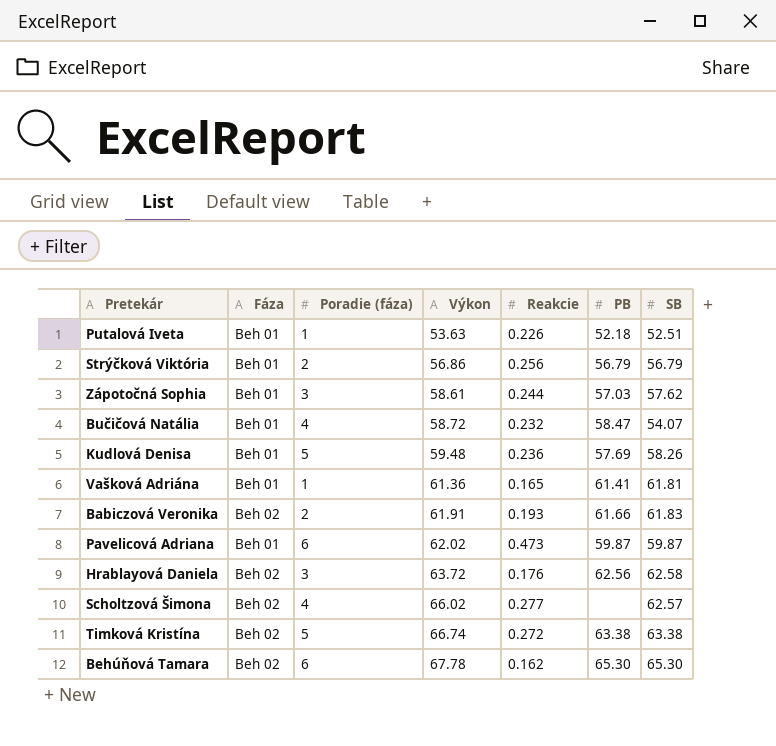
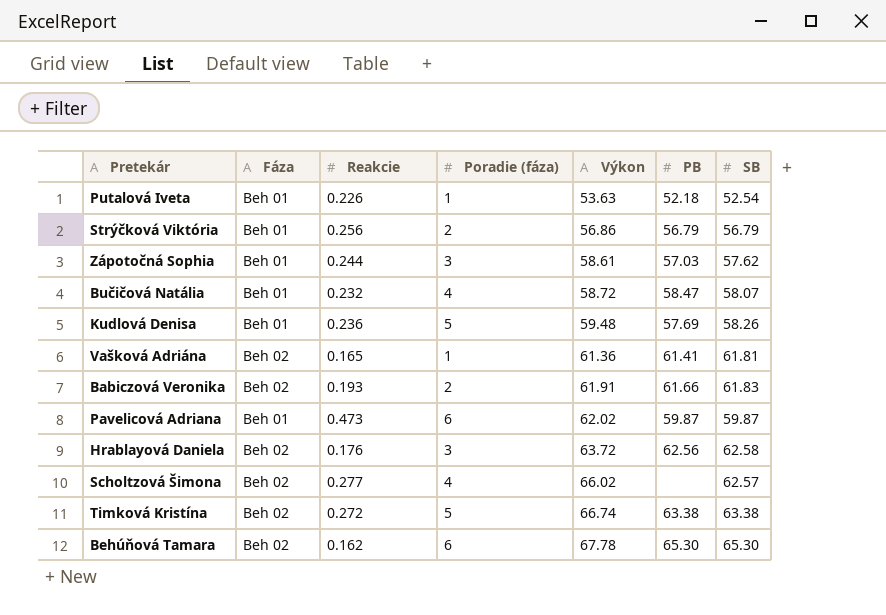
column Reakcie | position: 5 -> 3
Putalová Iveta | SB: 52.51 -> 52.54
Bučičová Natália | SB: 54.07 -> 58.07
Vašková Adriána | Fáza: Beh 01 -> Beh 02

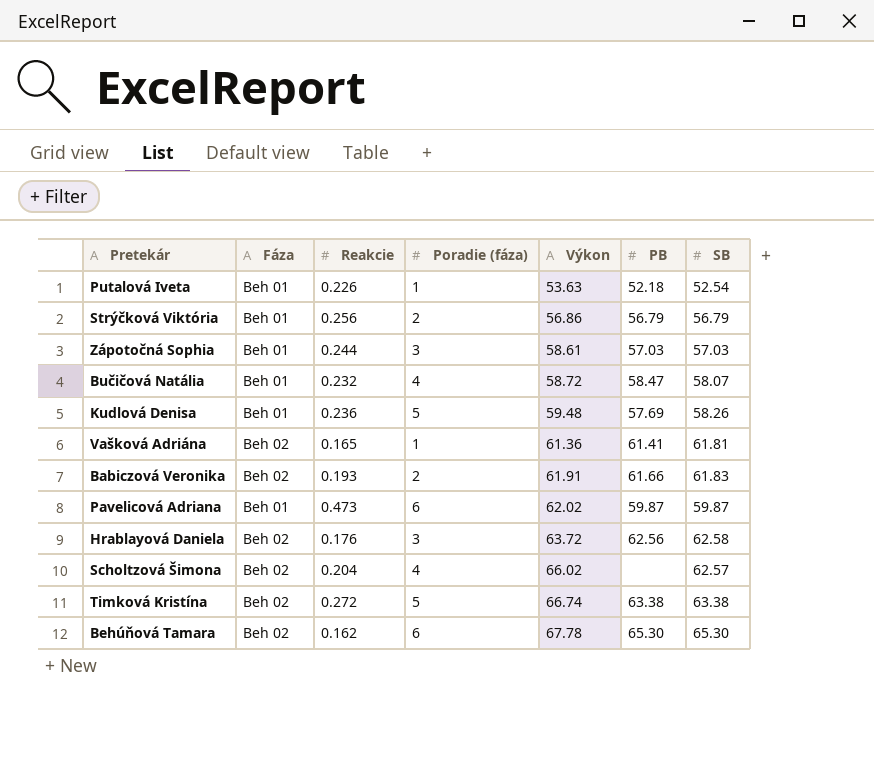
Zápotočná Sophia | SB: 57.62 -> 57.03
Scholtzová Šimona | Reakcie: 0.277 -> 0.204

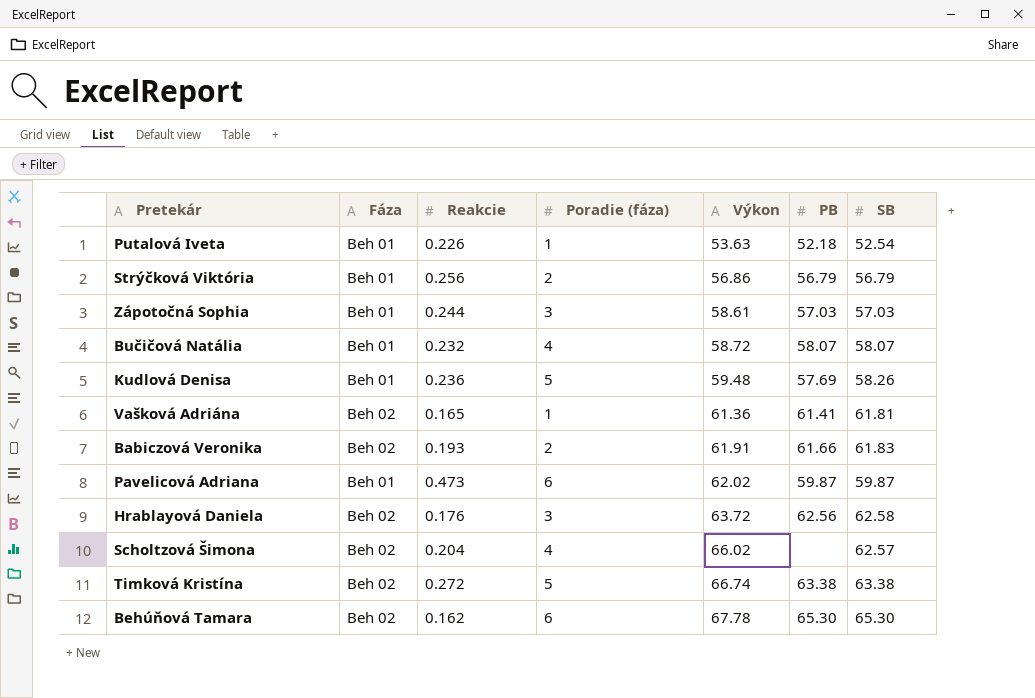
Bučičová Natália | PB: 58.47 -> 58.07

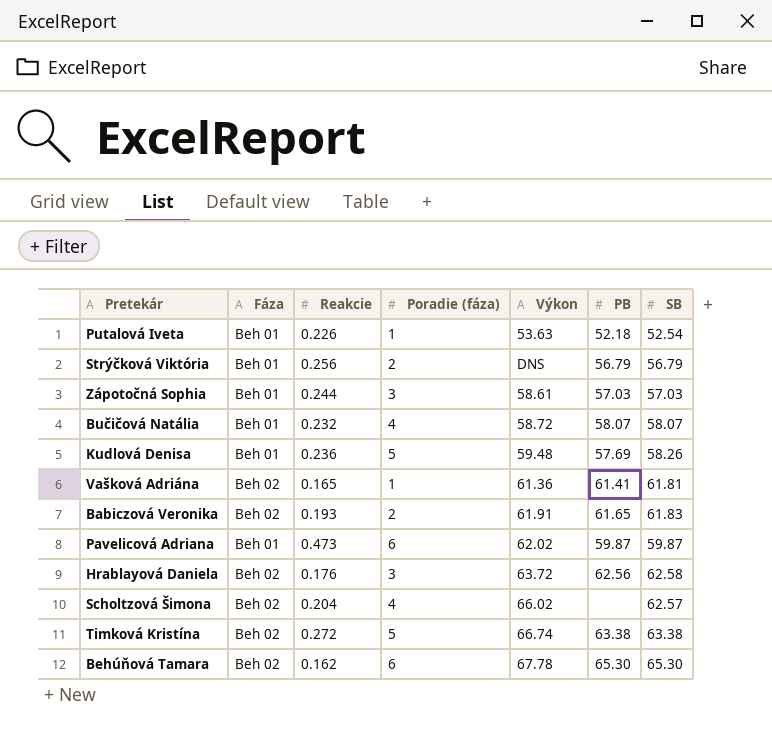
Strýčková Viktória | Výkon: 56.86 -> DNS
Babiczová Veronika | PB: 61.66 -> 61.65

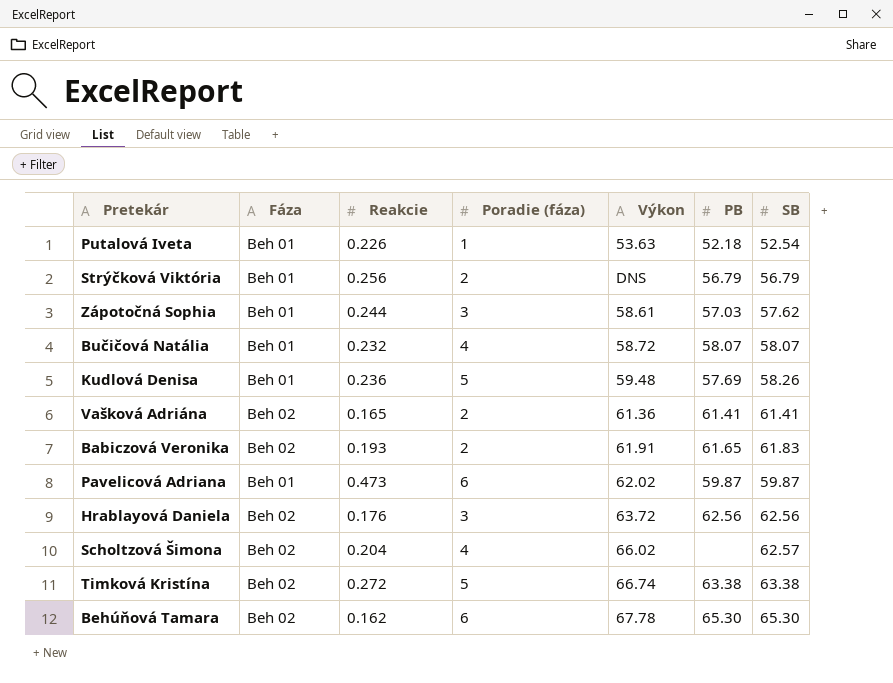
Zápotočná Sophia | SB: 57.03 -> 57.62
Vašková Adriána | Poradie (fáza): 1 -> 2
Vašková Adriána | SB: 61.81 -> 61.41
Hrablayová Daniela | SB: 62.58 -> 62.56

